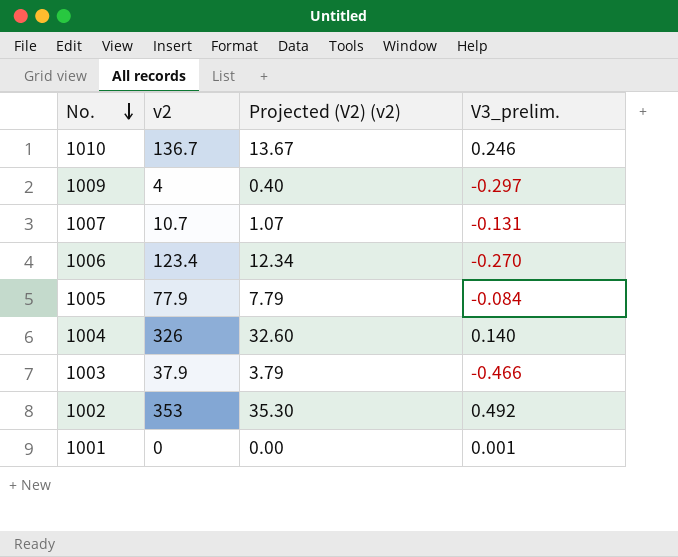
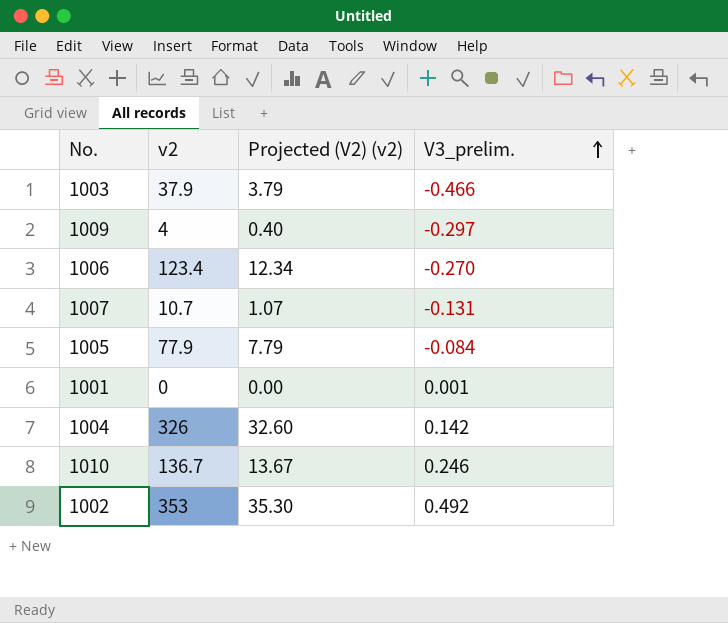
row order: No. descending -> V3_prelim. ascending
1004 | V3_prelim.: 0.140 -> 0.142

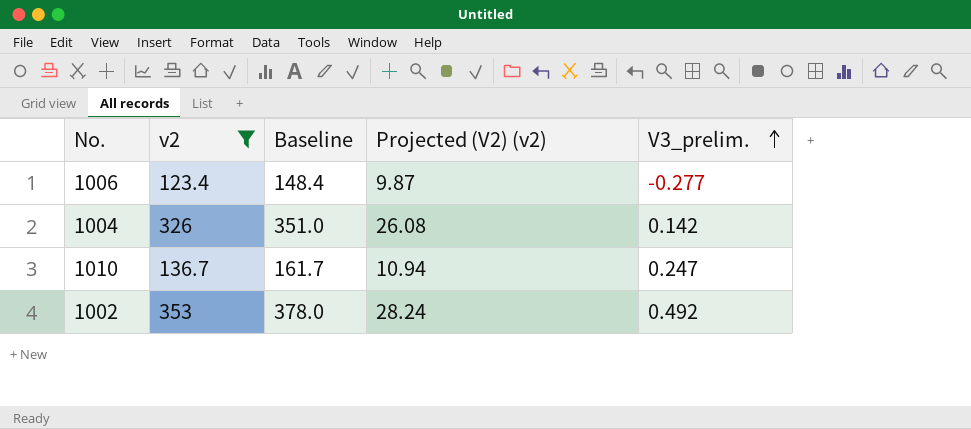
filter: none -> v2 >= 123.4
column Baseline | formula: none -> [v2] + 25
column Projected (V2) (v2) | formula: [v2] * 0.1 -> [v2] * 0.08
1006 | V3_prelim.: -0.270 -> -0.277
1010 | V3_prelim.: 0.246 -> 0.247

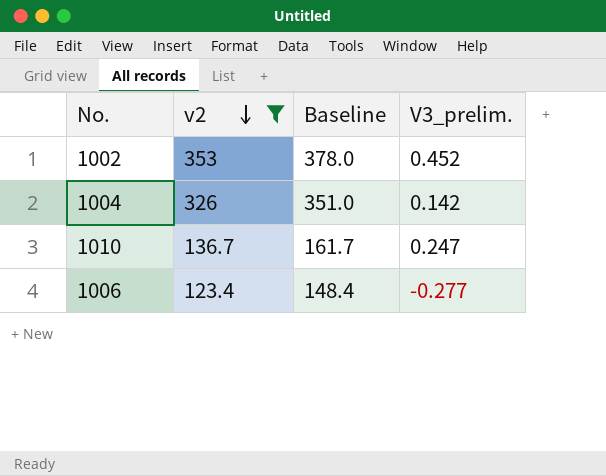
row order: V3_prelim. ascending -> v2 descending
column Projected (V2) (v2) | formula: [v2] * 0.08 -> none
1002 | V3_prelim.: 0.492 -> 0.452

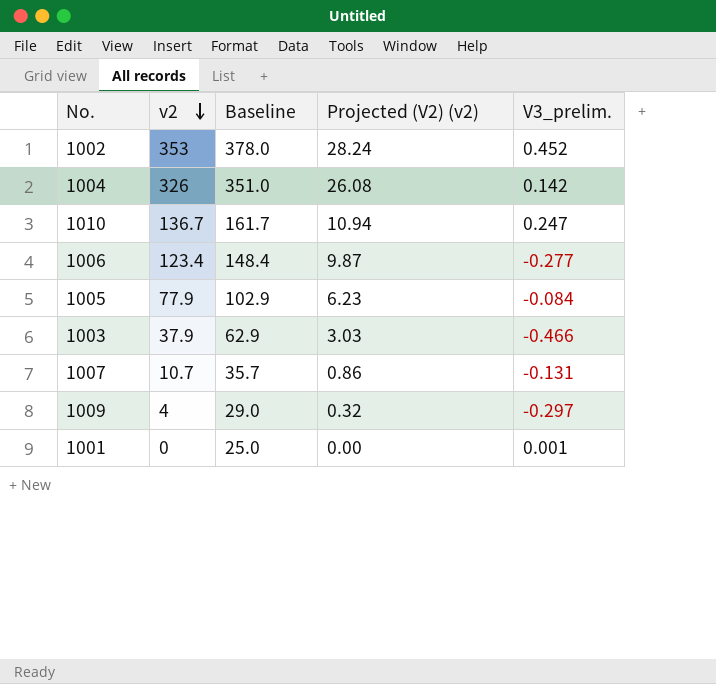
filter: v2 >= 123.4 -> none
column Projected (V2) (v2) | formula: none -> [v2] * 0.08

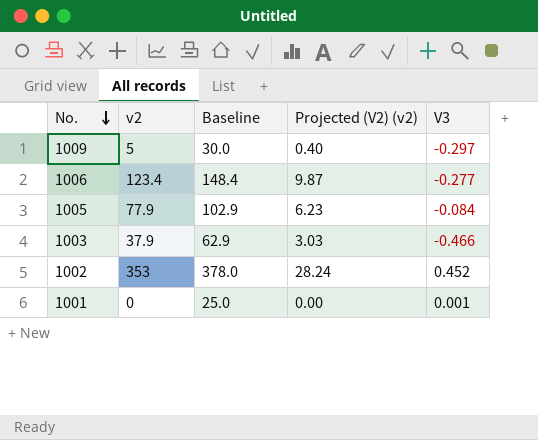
row order: v2 descending -> No. descending
column name: V3_prelim. -> V3
row 1004: 326 | 351.0 | 26.08 | 0.142 -> none
row 1010: 136.7 | 161.7 | 10.94 | 0.247 -> none
row 1007: 10.7 | 35.7 | 0.86 | -0.131 -> none
1009 | v2: 4 -> 5
1009 | Baseline: 29.0 -> 30.0
1009 | Projected (V2) (v2): 0.32 -> 0.40

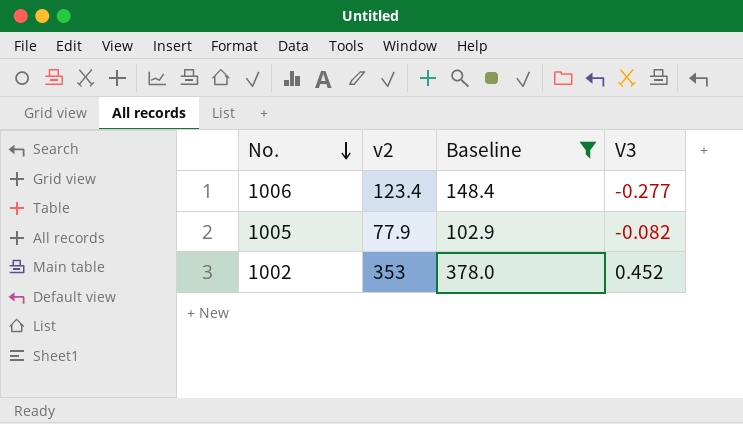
filter: none -> Baseline >= 102.9
column Projected (V2) (v2) | formula: [v2] * 0.08 -> none
1005 | V3: -0.084 -> -0.082

